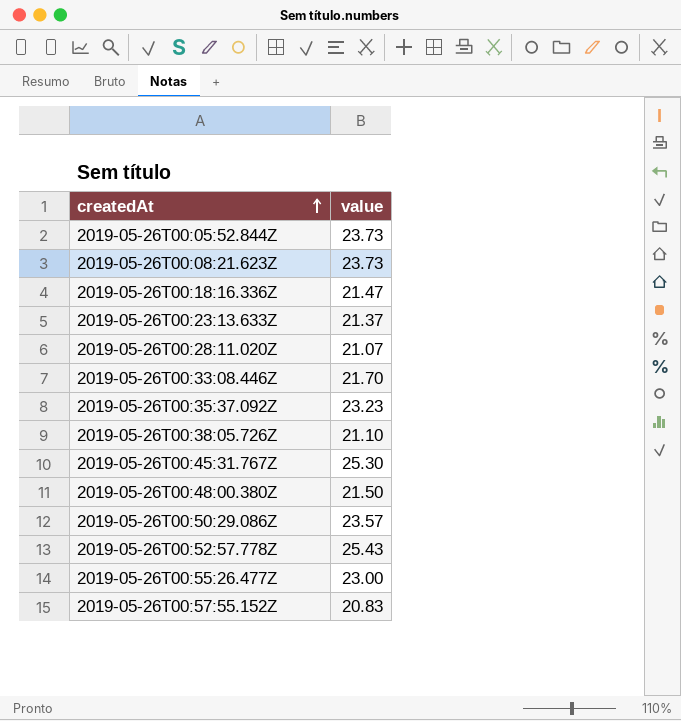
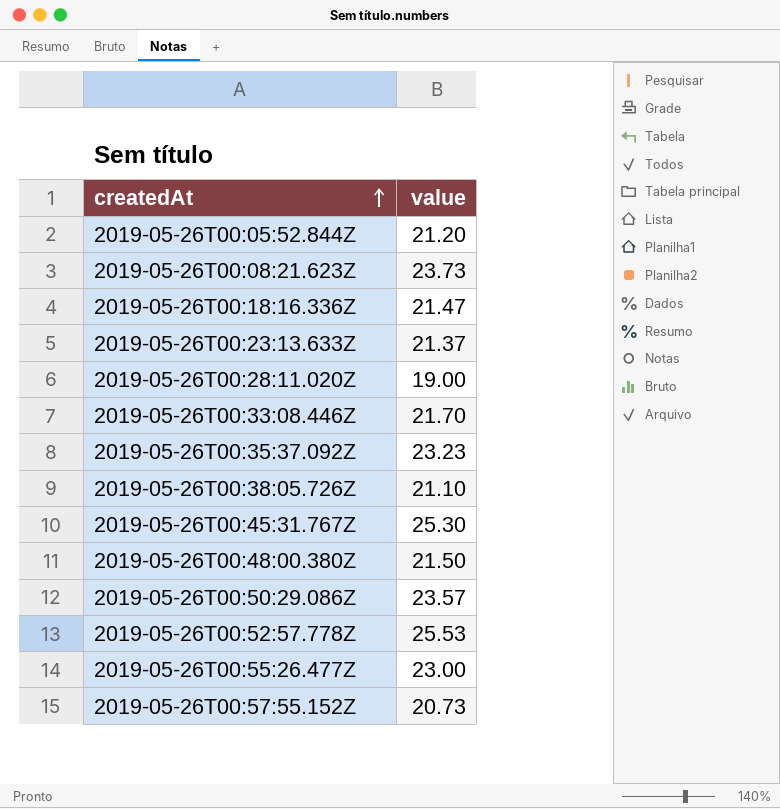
2019-05-26T00:05:52.844Z | value: 23.73 -> 21.20
2019-05-26T00:28:11.020Z | value: 21.07 -> 19.00
2019-05-26T00:52:57.778Z | value: 25.43 -> 25.53
2019-05-26T00:57:55.152Z | value: 20.83 -> 20.73

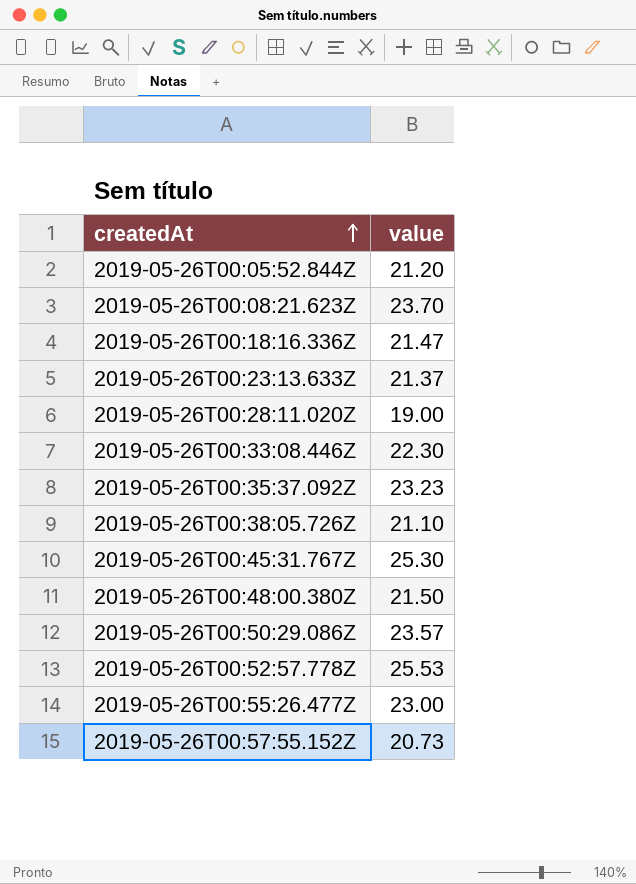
2019-05-26T00:08:21.623Z | value: 23.73 -> 23.70
2019-05-26T00:33:08.446Z | value: 21.70 -> 22.30

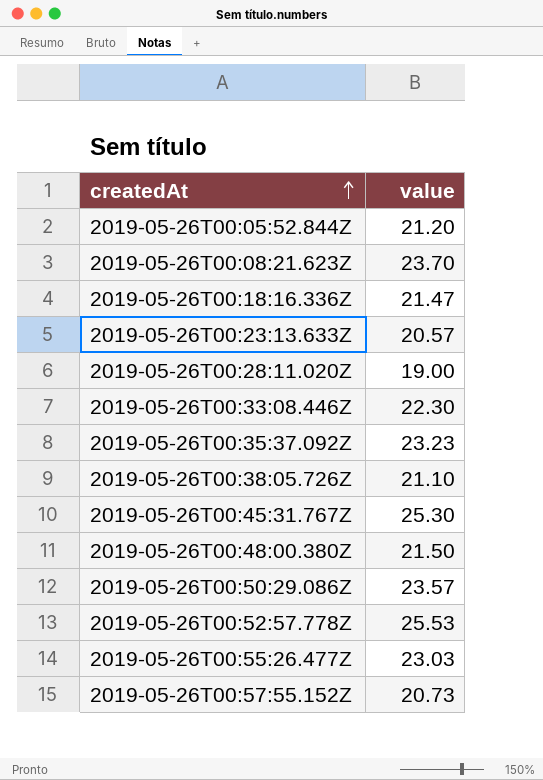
2019-05-26T00:23:13.633Z | value: 21.37 -> 20.57
2019-05-26T00:55:26.477Z | value: 23.00 -> 23.03

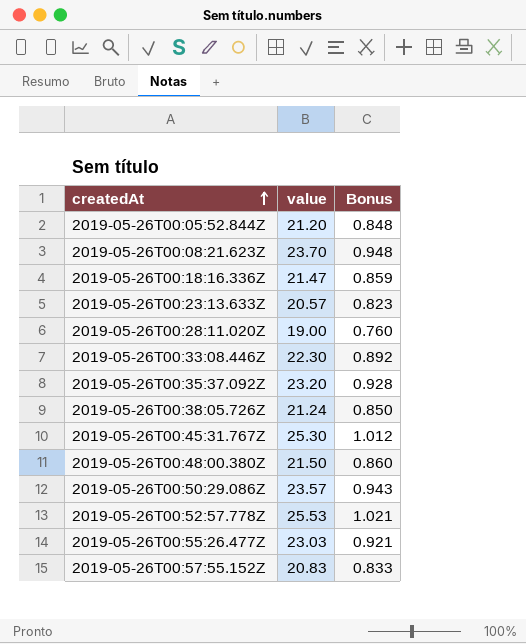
column Bonus | formula: none -> [value] * 0.04
2019-05-26T00:35:37.092Z | value: 23.23 -> 23.20
2019-05-26T00:38:05.726Z | value: 21.10 -> 21.24
2019-05-26T00:57:55.152Z | value: 20.73 -> 20.83

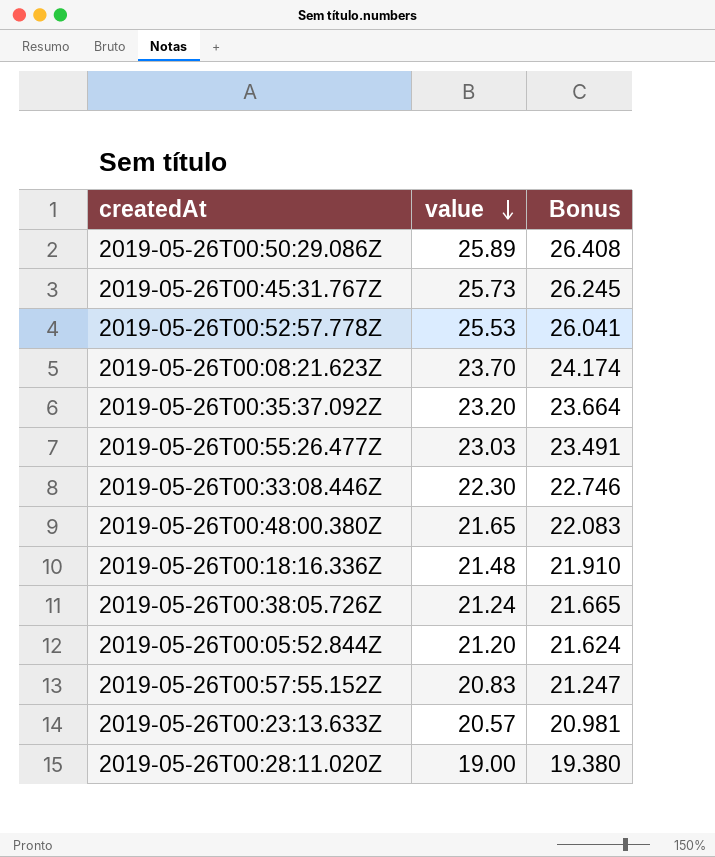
row order: createdAt ascending -> value descending
column Bonus | formula: [value] * 0.04 -> [value] * 1.02
2019-05-26T00:50:29.086Z | value: 23.57 -> 25.89
2019-05-26T00:45:31.767Z | value: 25.30 -> 25.73
2019-05-26T00:48:00.380Z | value: 21.50 -> 21.65
2019-05-26T00:18:16.336Z | value: 21.47 -> 21.48

